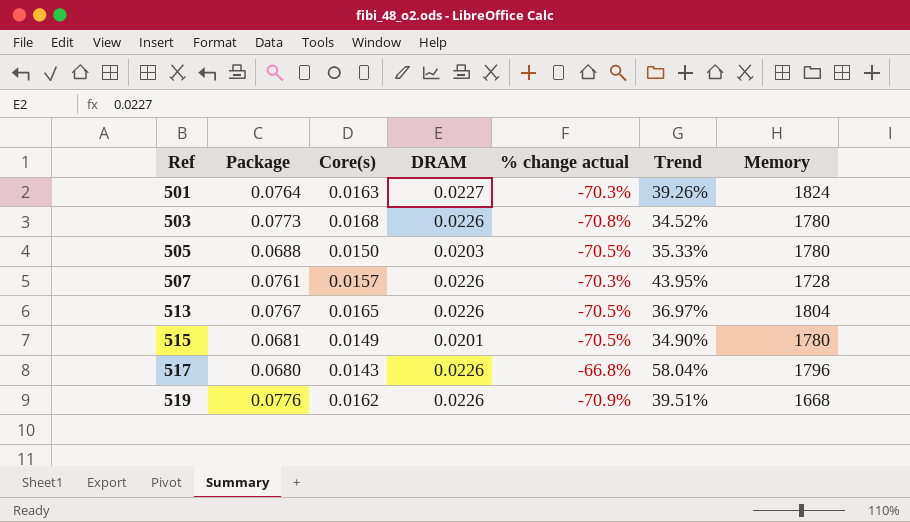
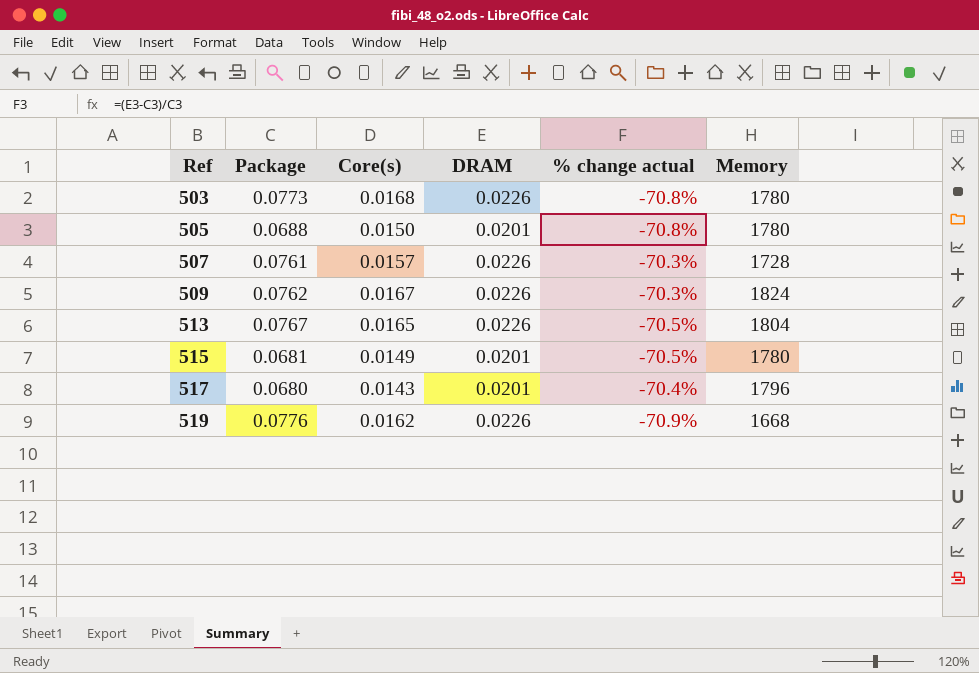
column Trend | formula: ([DRAM] - [Core(s)]) / [Core(s)] -> none
row 501: 0.0764 | 0.0163 | 0.0227 | -70.3% | 39.26% | 1824 -> none
505 | DRAM: 0.0203 -> 0.0201
505 | % change actual: -70.5% -> -70.8%
row 509: none -> 0.0762 | 0.0167 | 0.0226 | -70.3% | 1824
517 | DRAM: 0.0226 -> 0.0201
517 | % change actual: -66.8% -> -70.4%

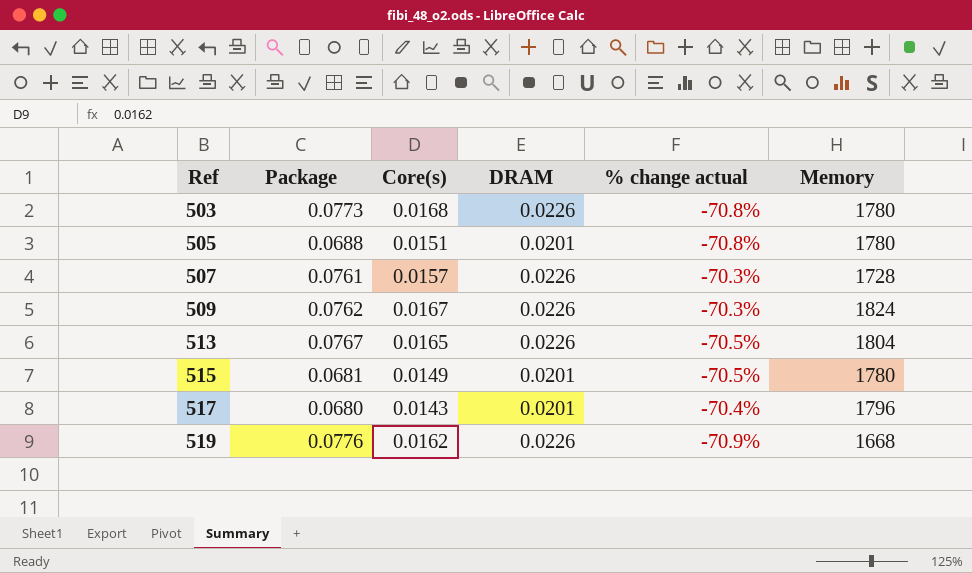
505 | Core(s): 0.0150 -> 0.0151

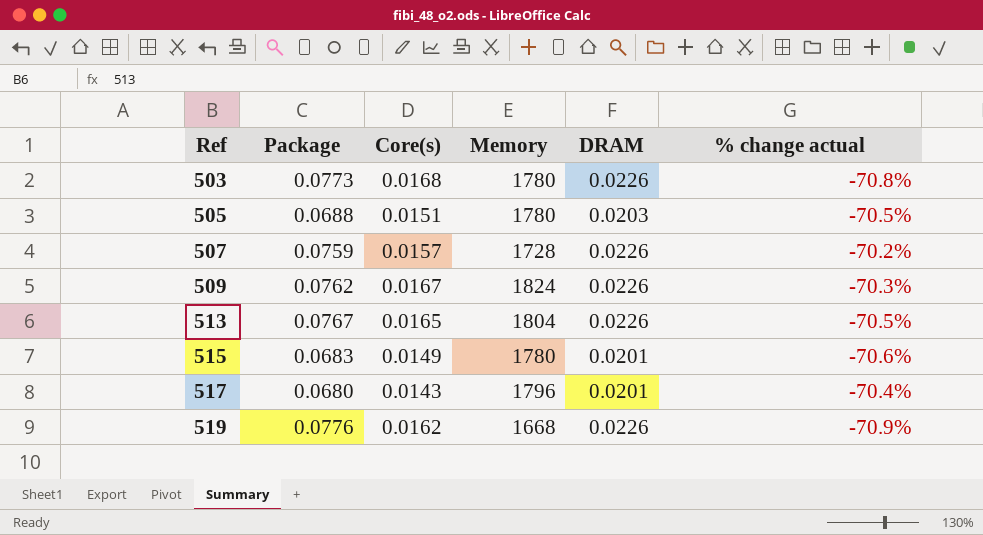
column Memory | position: 6 -> 4
505 | DRAM: 0.0201 -> 0.0203
505 | % change actual: -70.8% -> -70.5%
507 | Package: 0.0761 -> 0.0759
507 | % change actual: -70.3% -> -70.2%
515 | Package: 0.0681 -> 0.0683
515 | % change actual: -70.5% -> -70.6%

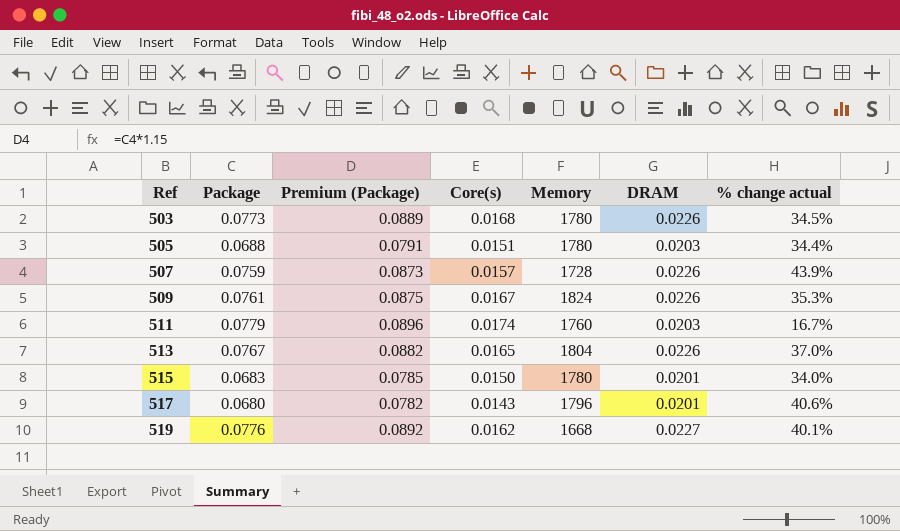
column Premium (Package) | formula: none -> [Package] * 1.15
column % change actual | formula: ([DRAM] - [Package]) / [Package] -> ([DRAM] - [Core(s)]) / [Core(s)]
509 | Package: 0.0762 -> 0.0761
row 511: none -> 0.0779 | 0.0896 | 0.0174 | 1760 | 0.0203 | 16.7%
515 | Core(s): 0.0149 -> 0.0150
519 | DRAM: 0.0226 -> 0.0227

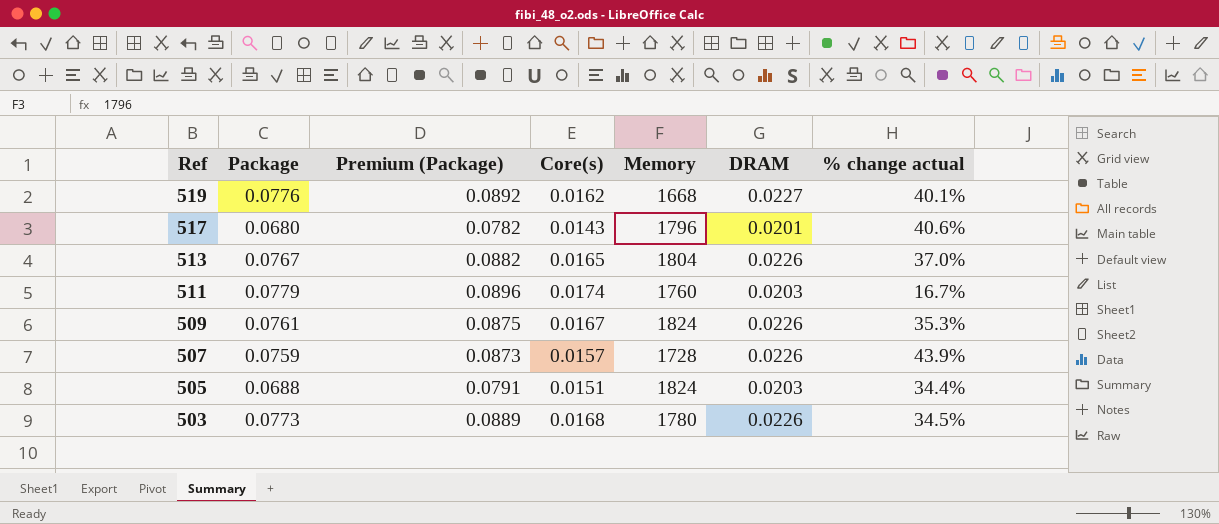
row order: Ref ascending -> Ref descending
row 515: 0.0683 | 0.0785 | 0.0150 | 1780 | 0.0201 | 34.0% -> none
505 | Memory: 1780 -> 1824

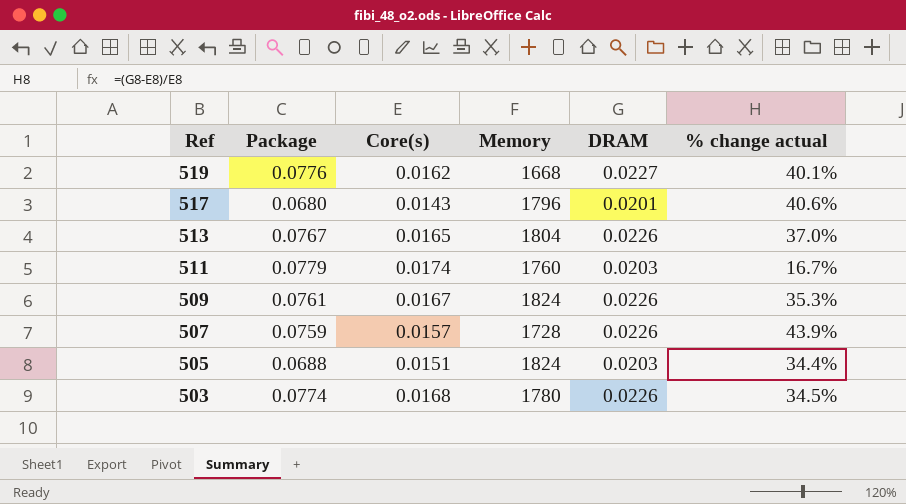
column Premium (Package) | formula: [Package] * 1.15 -> none
503 | Package: 0.0773 -> 0.0774

